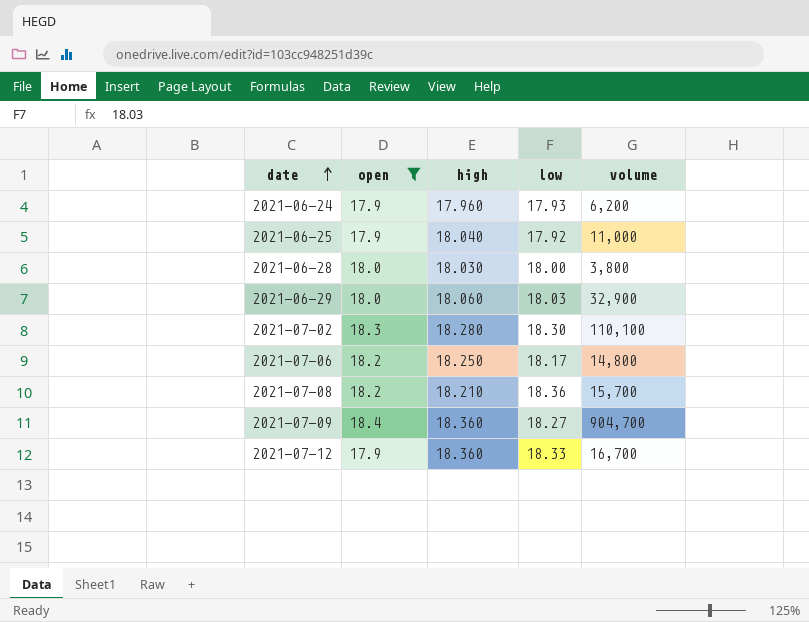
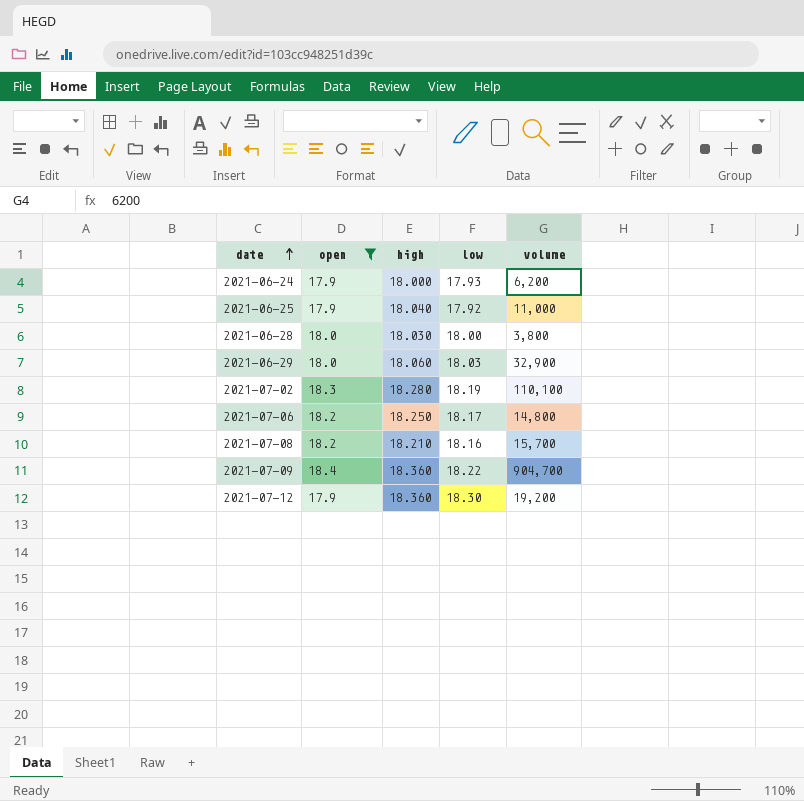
2021-06-24 | high: 17.960 -> 18.000
2021-07-02 | low: 18.30 -> 18.19
2021-07-08 | low: 18.36 -> 18.16
2021-07-09 | low: 18.27 -> 18.22
2021-07-12 | low: 18.33 -> 18.30
2021-07-12 | volume: 16,700 -> 19,200

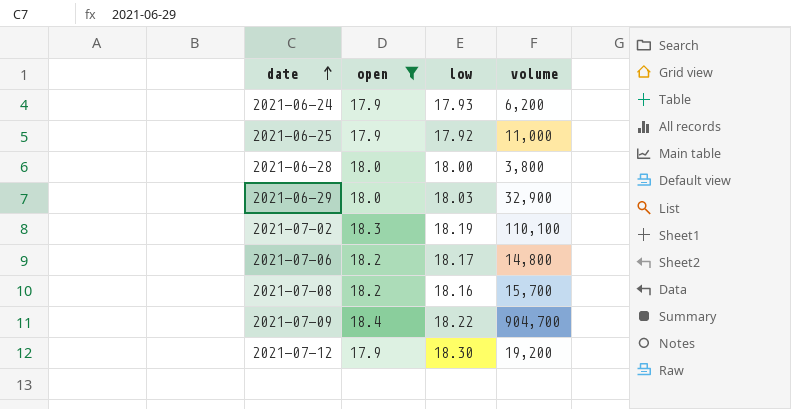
column high | position: 3 -> none

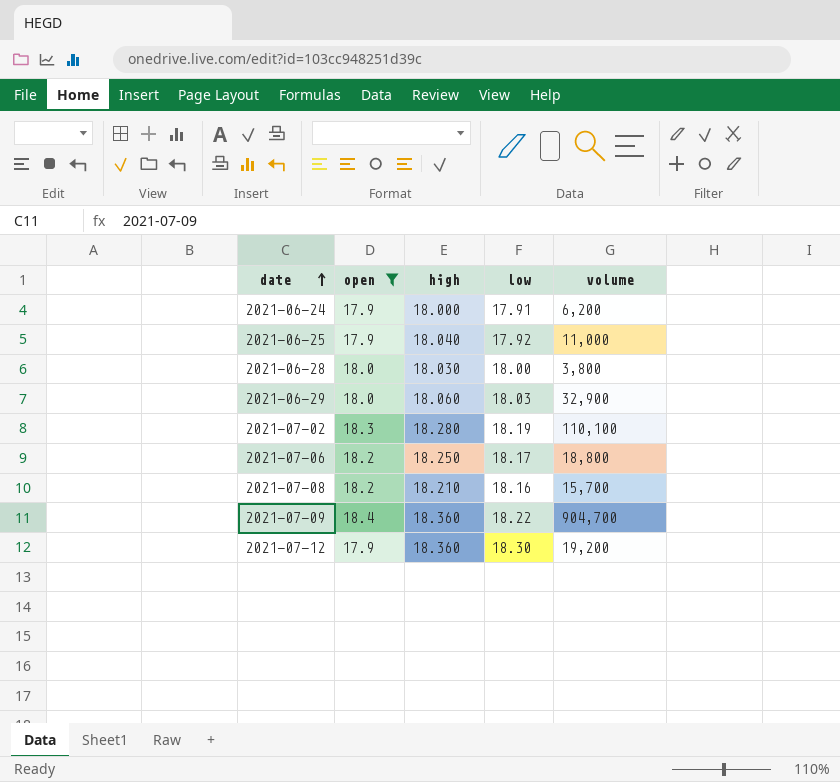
column high | position: none -> 3
2021-06-24 | low: 17.93 -> 17.91
2021-07-06 | volume: 14,800 -> 18,800

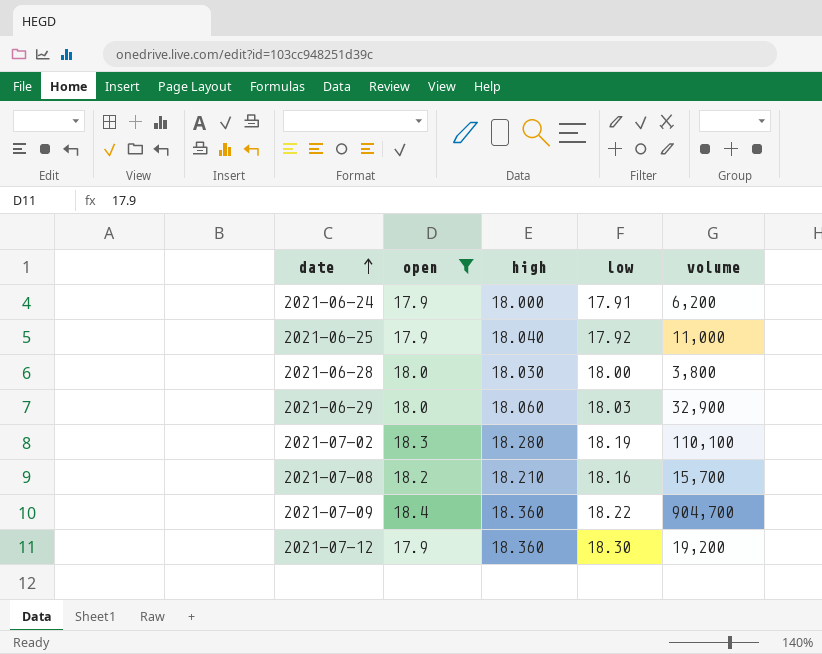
row 2021-07-06: 18.2 | 18.250 | 18.17 | 18,800 -> none

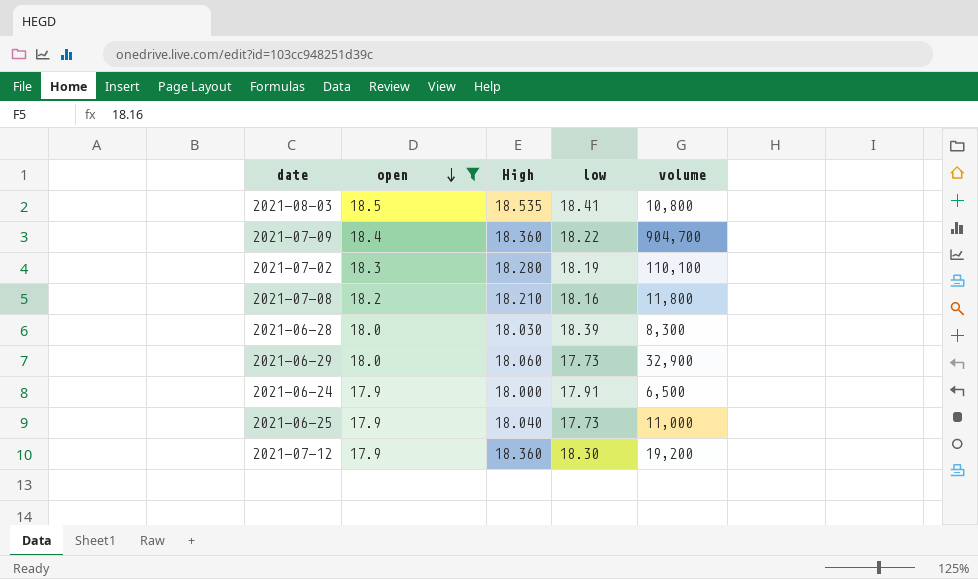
row order: date ascending -> open descending
column name: high -> High
row 2021-08-03: none -> 18.5 | 18.535 | 18.41 | 10,800
2021-07-08 | volume: 15,700 -> 11,800
2021-06-28 | low: 18.00 -> 18.39
2021-06-28 | volume: 3,800 -> 8,300
2021-06-29 | low: 18.03 -> 17.73
2021-06-24 | volume: 6,200 -> 6,500
2021-06-25 | low: 17.92 -> 17.73

